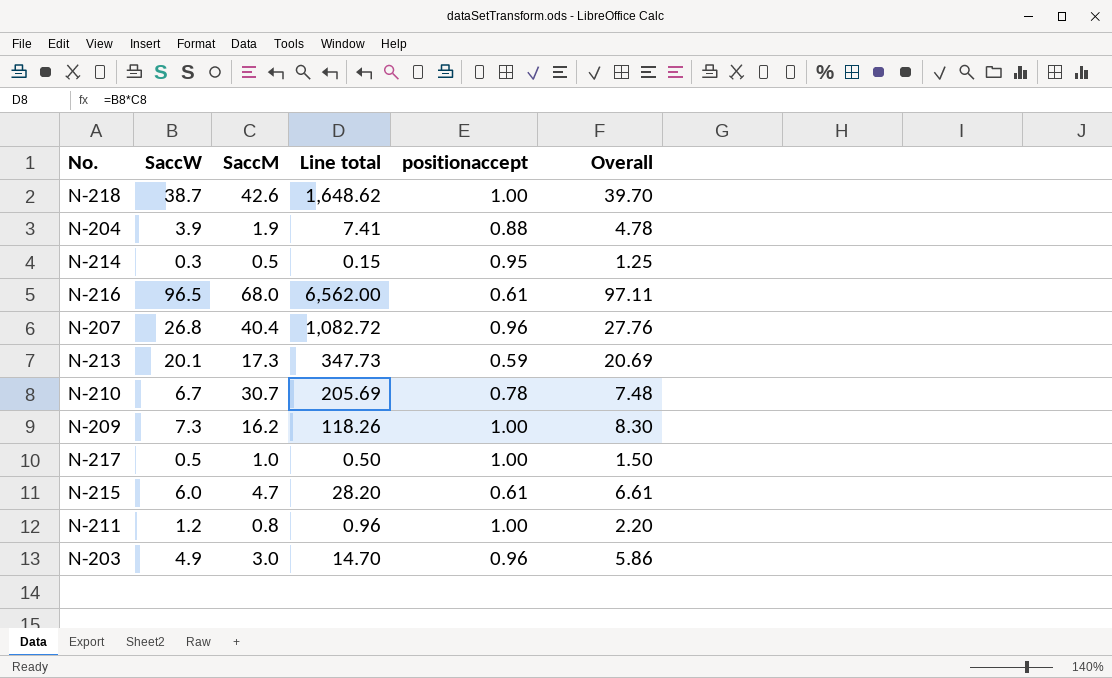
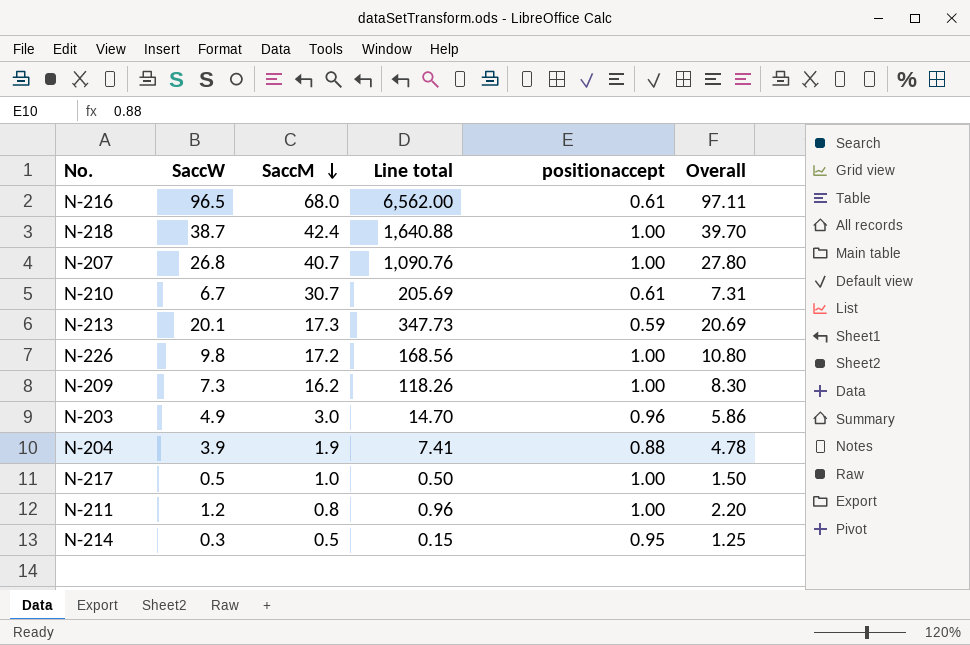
row order: none -> SaccM descending
row N-215: 6.0 | 4.7 | 28.20 | 0.61 | 6.61 -> none
N-218 | SaccM: 42.6 -> 42.4
N-218 | Line total: 1,648.62 -> 1,640.88
N-207 | SaccM: 40.4 -> 40.7
N-207 | Line total: 1,082.72 -> 1,090.76
N-207 | positionaccept: 0.96 -> 1.00
N-207 | Overall: 27.76 -> 27.80
N-210 | positionaccept: 0.78 -> 0.61
N-210 | Overall: 7.48 -> 7.31
row N-226: none -> 9.8 | 17.2 | 168.56 | 1.00 | 10.80

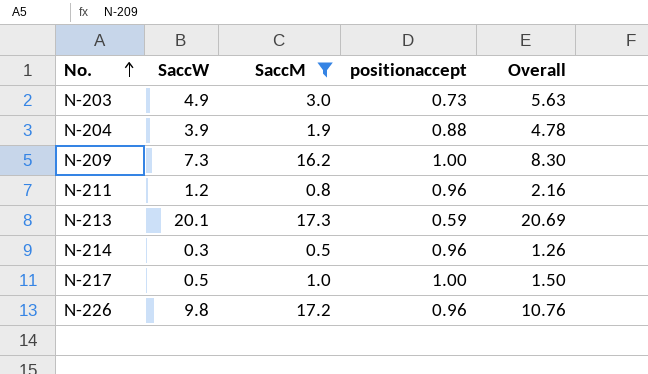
filter: none -> SaccM <= 17.3
row order: SaccM descending -> No. ascending
column Line total | formula: [SaccW] * [SaccM] -> none
N-203 | positionaccept: 0.96 -> 0.73
N-203 | Overall: 5.86 -> 5.63
N-211 | positionaccept: 1.00 -> 0.96
N-211 | Overall: 2.20 -> 2.16
N-214 | positionaccept: 0.95 -> 0.96
N-214 | Overall: 1.25 -> 1.26
N-226 | positionaccept: 1.00 -> 0.96
N-226 | Overall: 10.80 -> 10.76

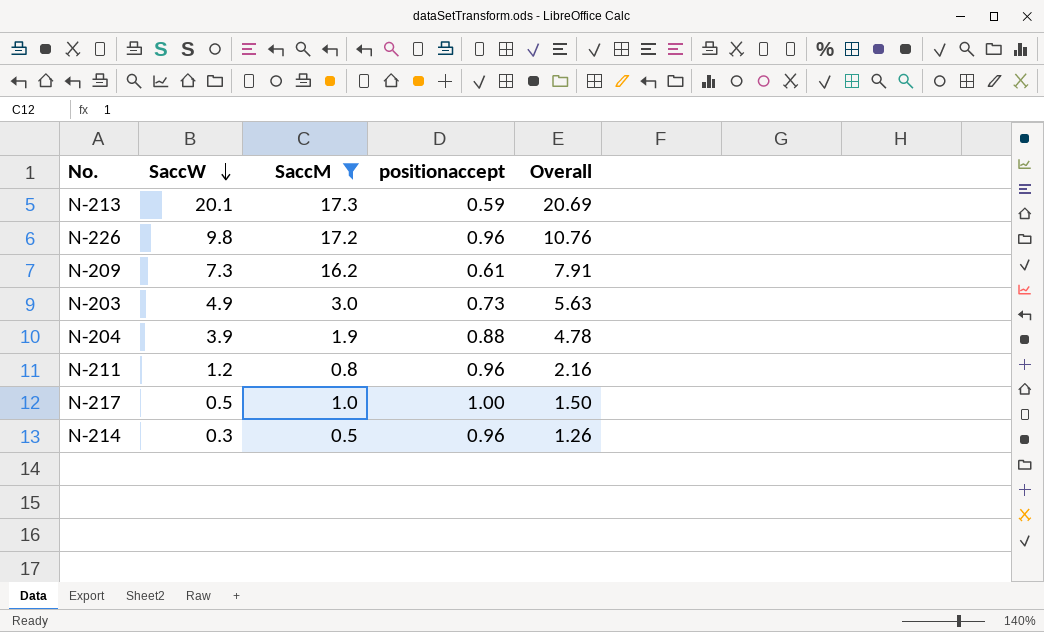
row order: No. ascending -> SaccW descending
N-209 | positionaccept: 1.00 -> 0.61
N-209 | Overall: 8.30 -> 7.91

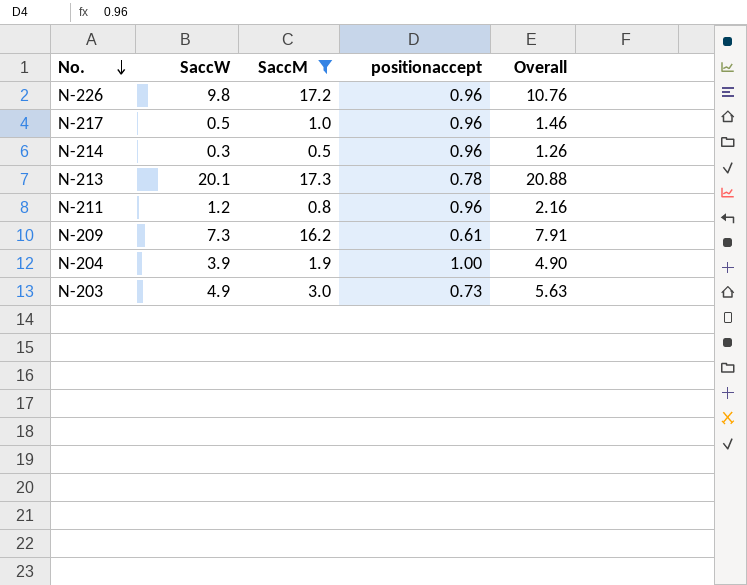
row order: SaccW descending -> No. descending
N-217 | positionaccept: 1.00 -> 0.96
N-217 | Overall: 1.50 -> 1.46
N-213 | positionaccept: 0.59 -> 0.78
N-213 | Overall: 20.69 -> 20.88
N-204 | positionaccept: 0.88 -> 1.00
N-204 | Overall: 4.78 -> 4.90

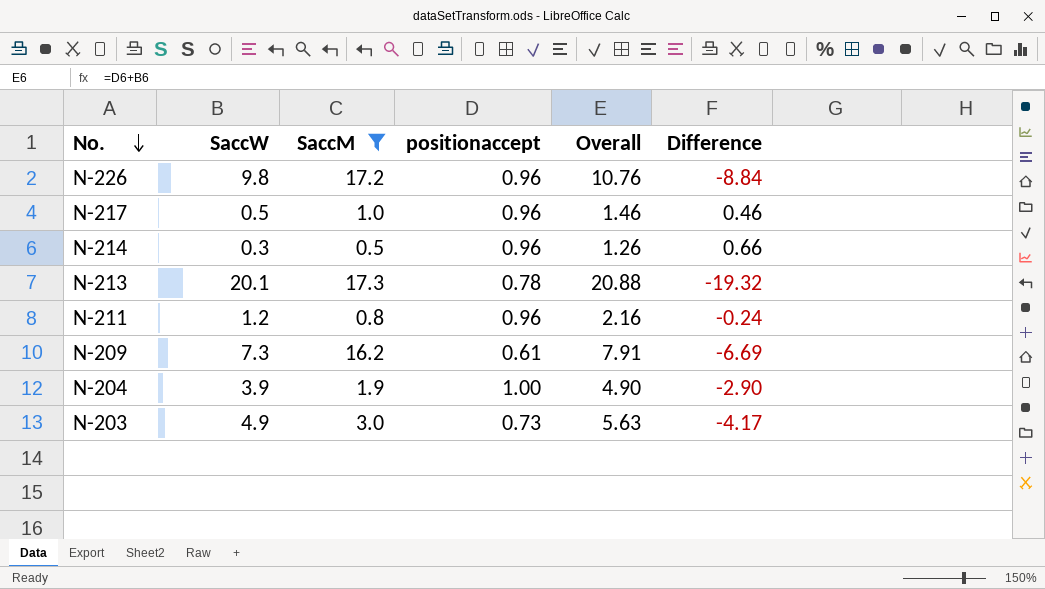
column Difference | formula: none -> [positionaccept] - [SaccW]

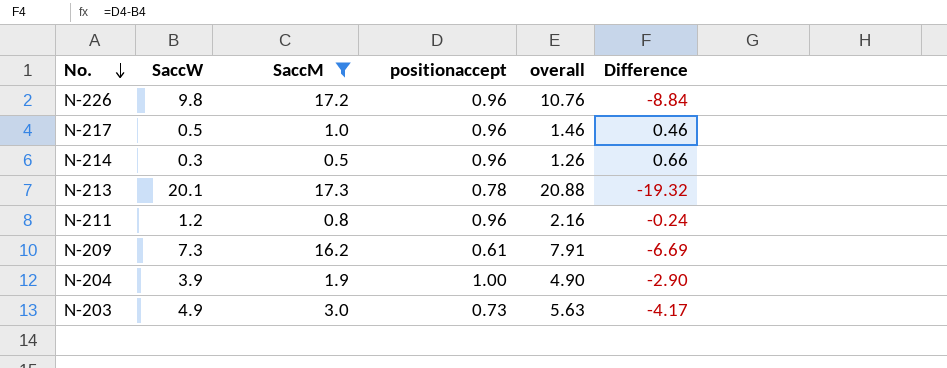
column name: Overall -> overall

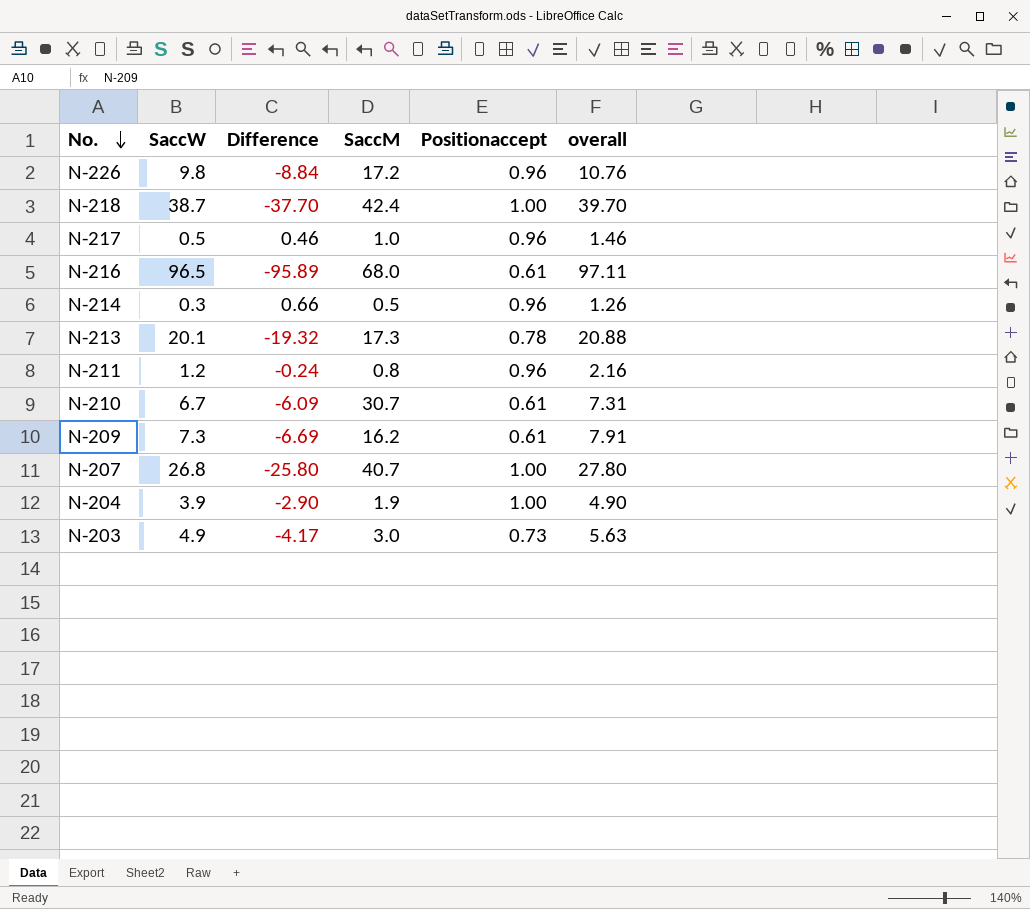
filter: SaccM <= 17.3 -> none
column Difference | position: 6 -> 3
column name: positionaccept -> Positionaccept

